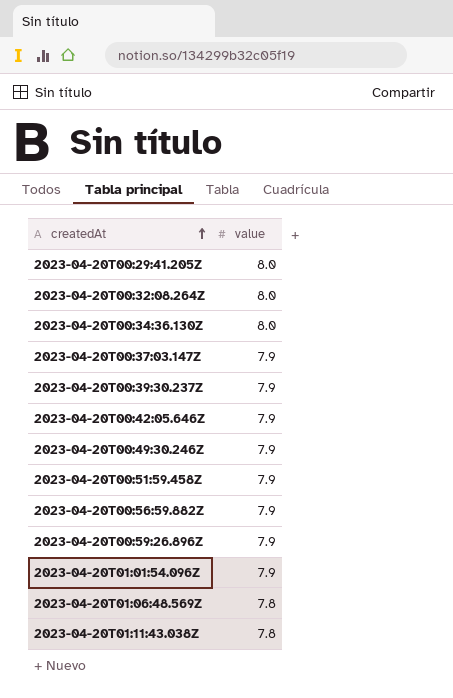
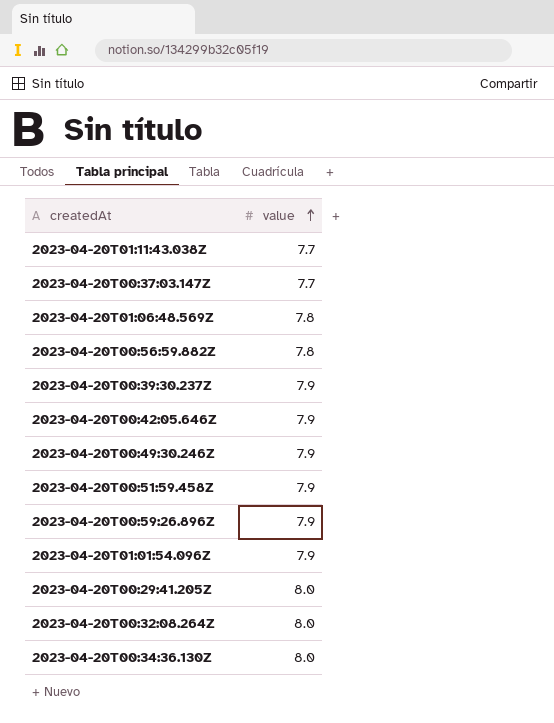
row order: createdAt ascending -> value ascending
2023-04-20T01:11:43.038Z | value: 7.8 -> 7.7
2023-04-20T00:37:03.147Z | value: 7.9 -> 7.7
2023-04-20T00:56:59.882Z | value: 7.9 -> 7.8

